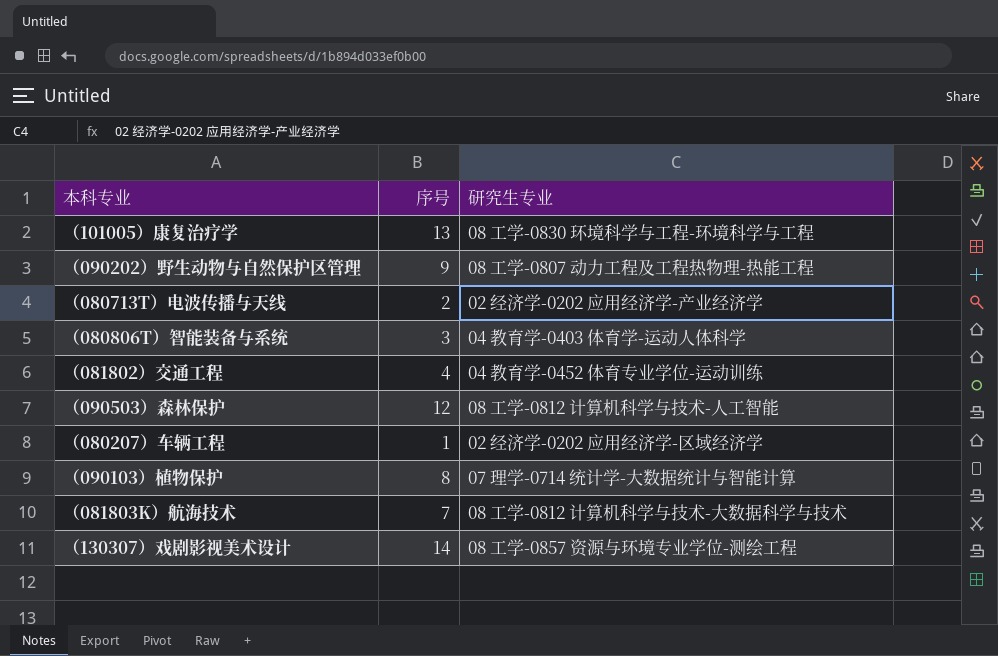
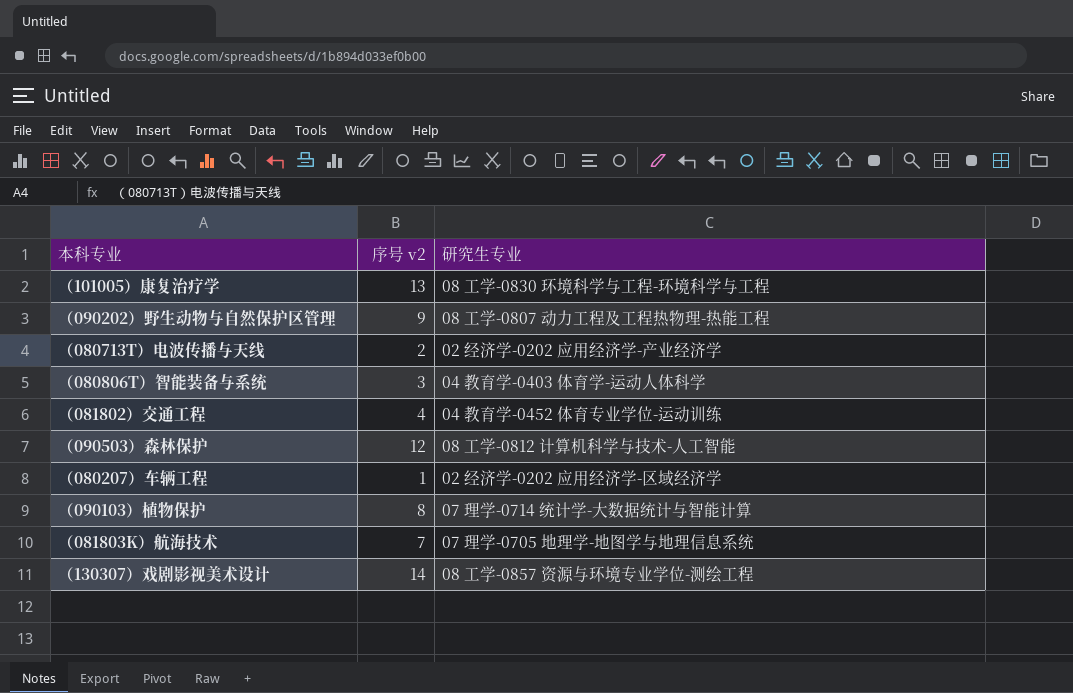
column name: 序号 -> 序号 v2
（081803K）航海技术 | 研究生专业: 08 工学-0812 计算机科学与技术-大数据科学与技术 -> 07 理学-0705 地理学-地图学与地理信息系统

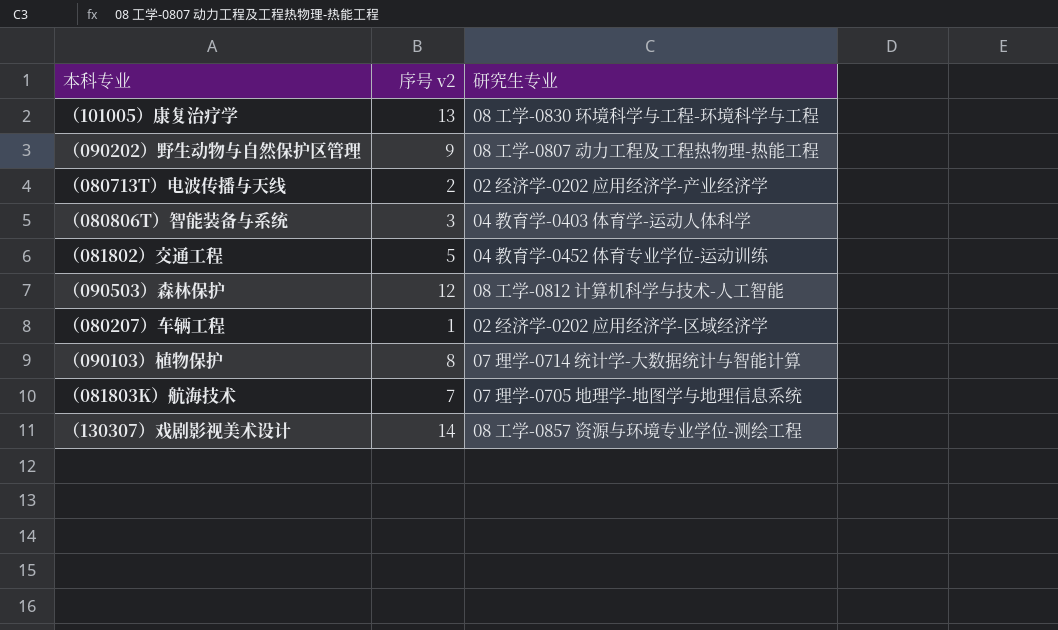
（081802）交通工程 | 序号 v2: 4 -> 5

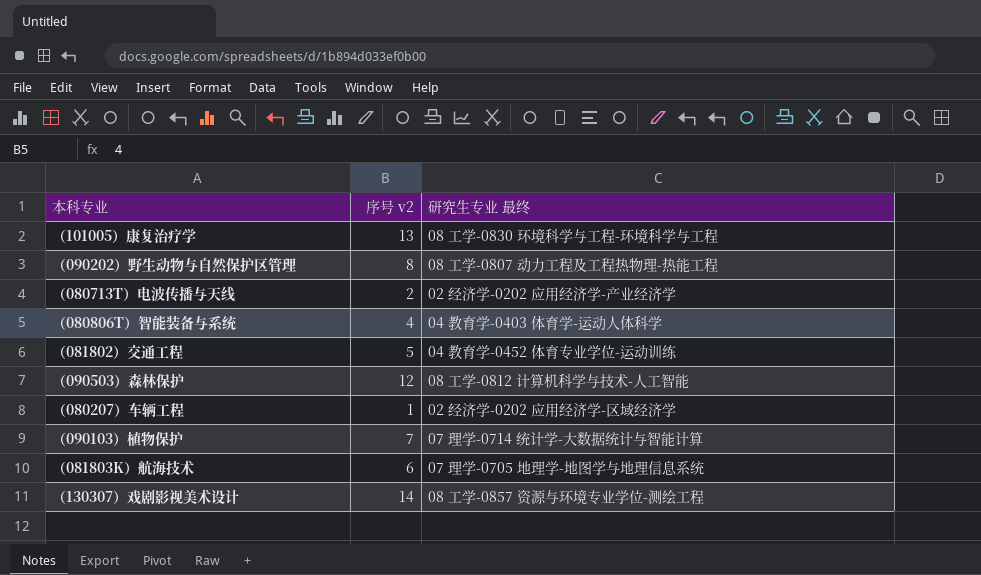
column name: 研究生专业 -> 研究生专业 最终
（090202）野生动物与自然保护区管理 | 序号 v2: 9 -> 8
（080806T）智能装备与系统 | 序号 v2: 3 -> 4
（090103）植物保护 | 序号 v2: 8 -> 7
（081803K）航海技术 | 序号 v2: 7 -> 6

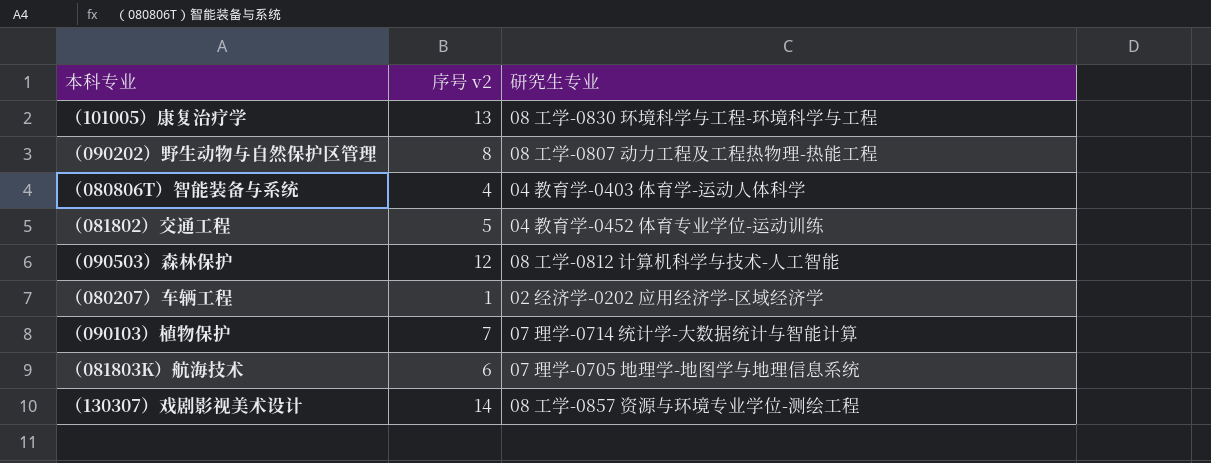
column name: 研究生专业 最终 -> 研究生专业
row （080713T）电波传播与天线: 2 | 02 经济学-0202 应用经济学-产业经济学 -> none

